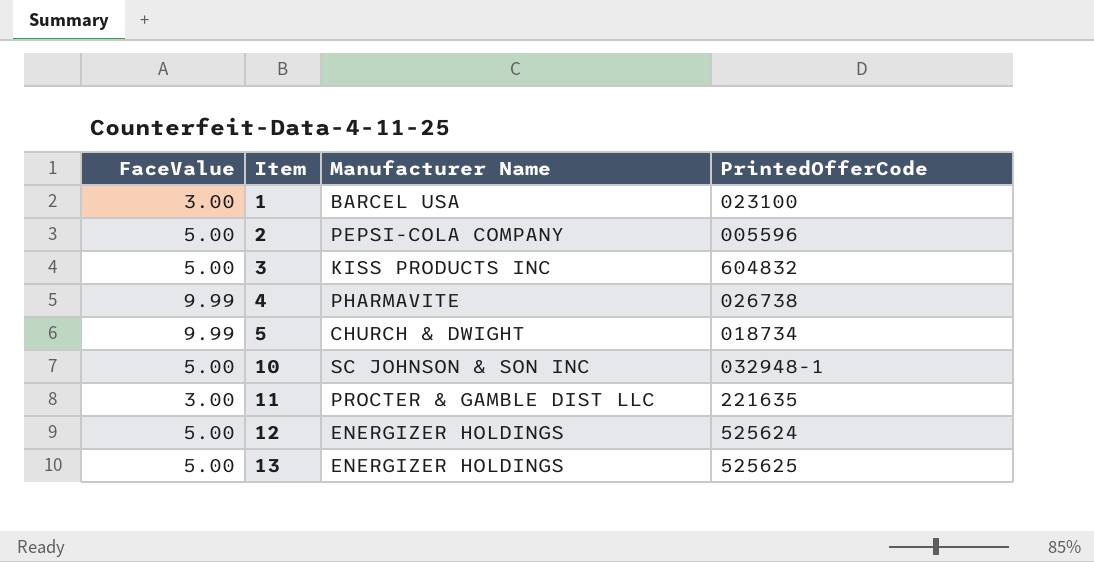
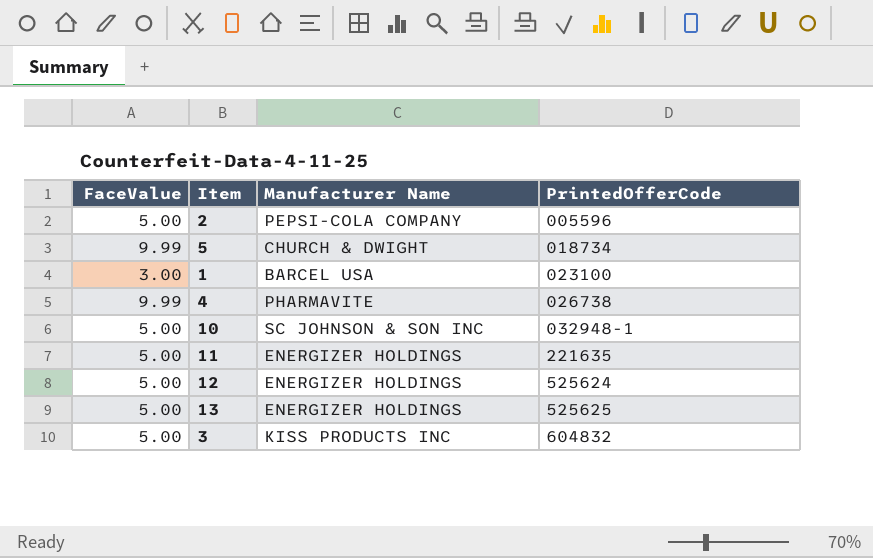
row order: Item ascending -> PrintedOfferCode ascending
11 | FaceValue: 3.00 -> 5.00
11 | Manufacturer Name: PROCTER & GAMBLE DIST LLC -> ENERGIZER HOLDINGS

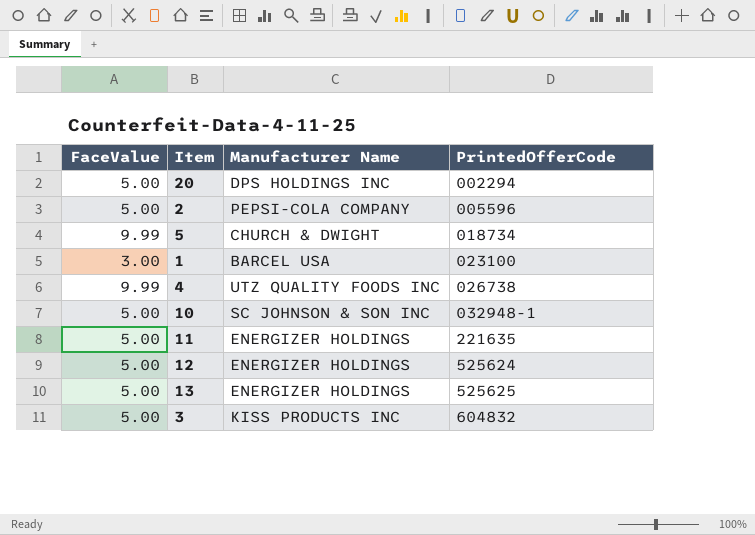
row 20: none -> 5.00 | DPS HOLDINGS INC | 002294
4 | Manufacturer Name: PHARMAVITE -> UTZ QUALITY FOODS INC

